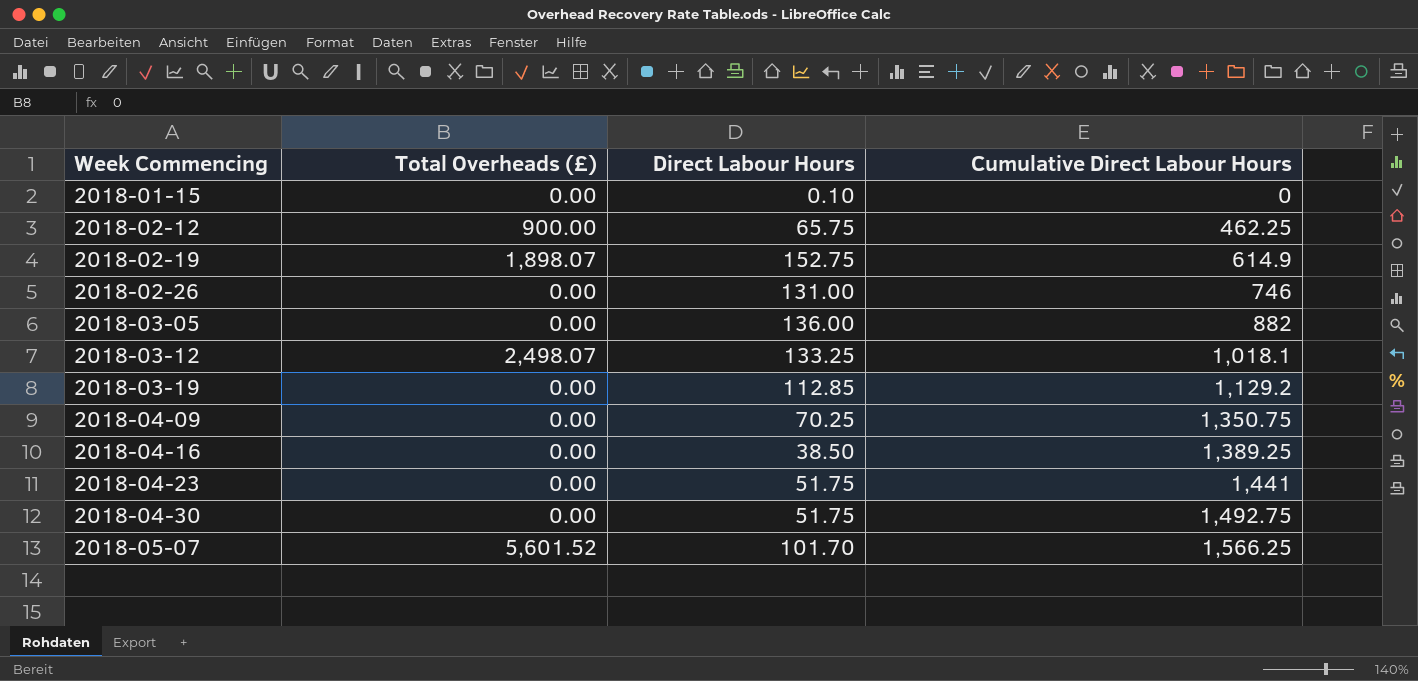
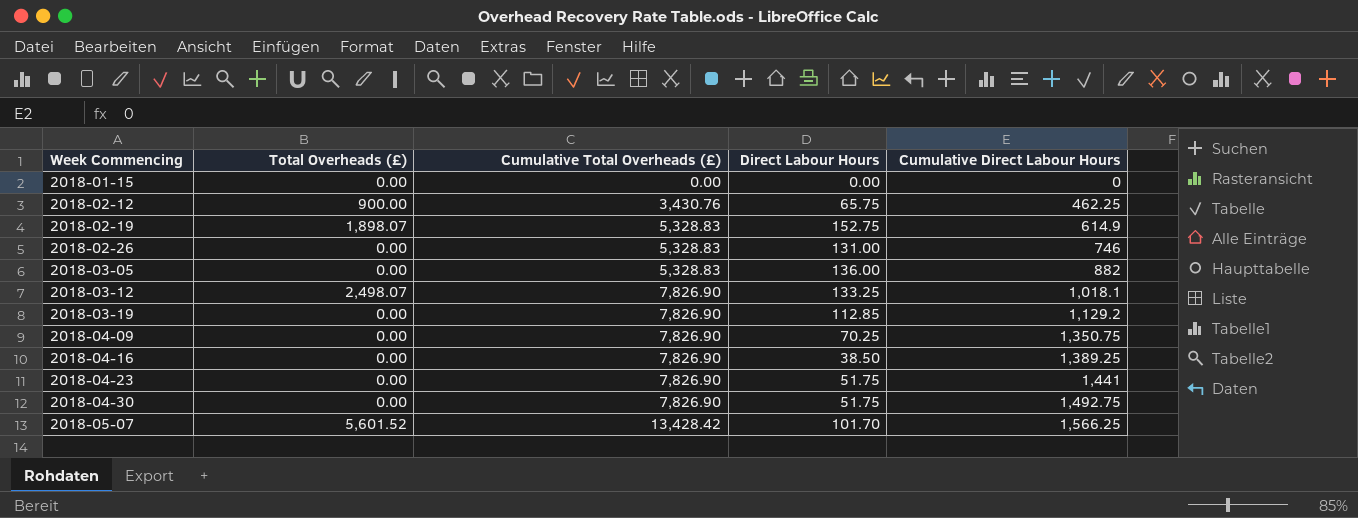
column Cumulative Total Overheads (£) | position: none -> 3
2018-01-15 | Direct Labour Hours: 0.10 -> 0.00

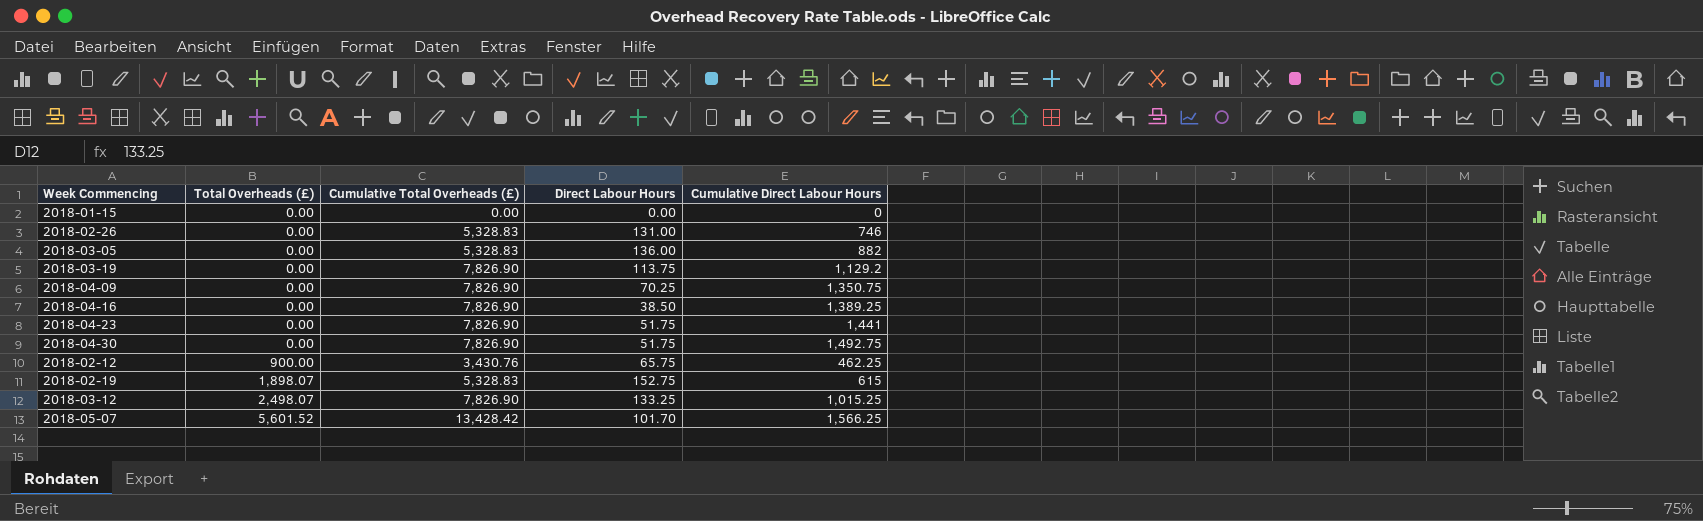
row order: Week Commencing ascending -> Total Overheads (£) ascending
2018-03-19 | Direct Labour Hours: 112.85 -> 113.75
2018-02-19 | Cumulative Direct Labour Hours: 614.9 -> 615
2018-03-12 | Cumulative Direct Labour Hours: 1,018.1 -> 1,015.25

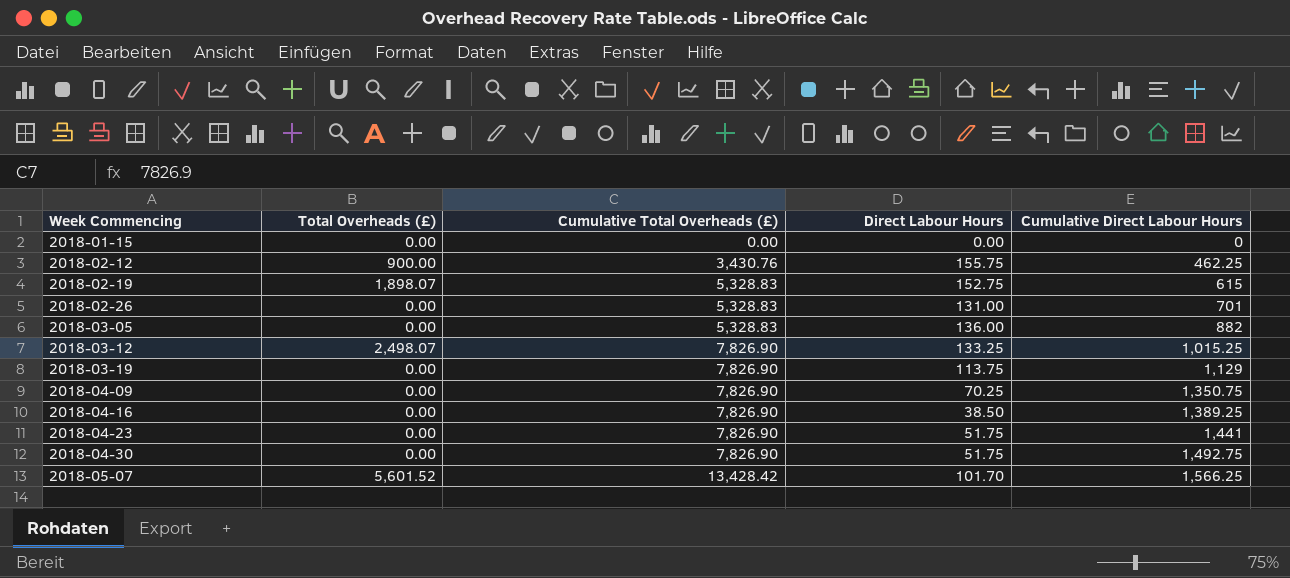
row order: Total Overheads (£) ascending -> Week Commencing ascending
2018-02-12 | Direct Labour Hours: 65.75 -> 155.75
2018-02-26 | Cumulative Direct Labour Hours: 746 -> 701
2018-03-19 | Cumulative Direct Labour Hours: 1,129.2 -> 1,129

